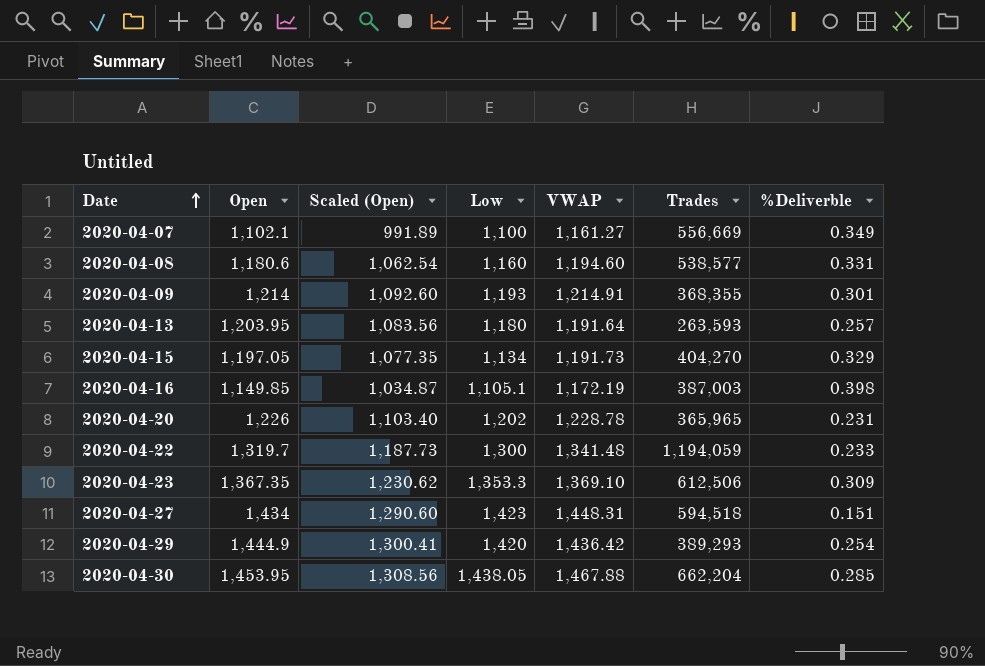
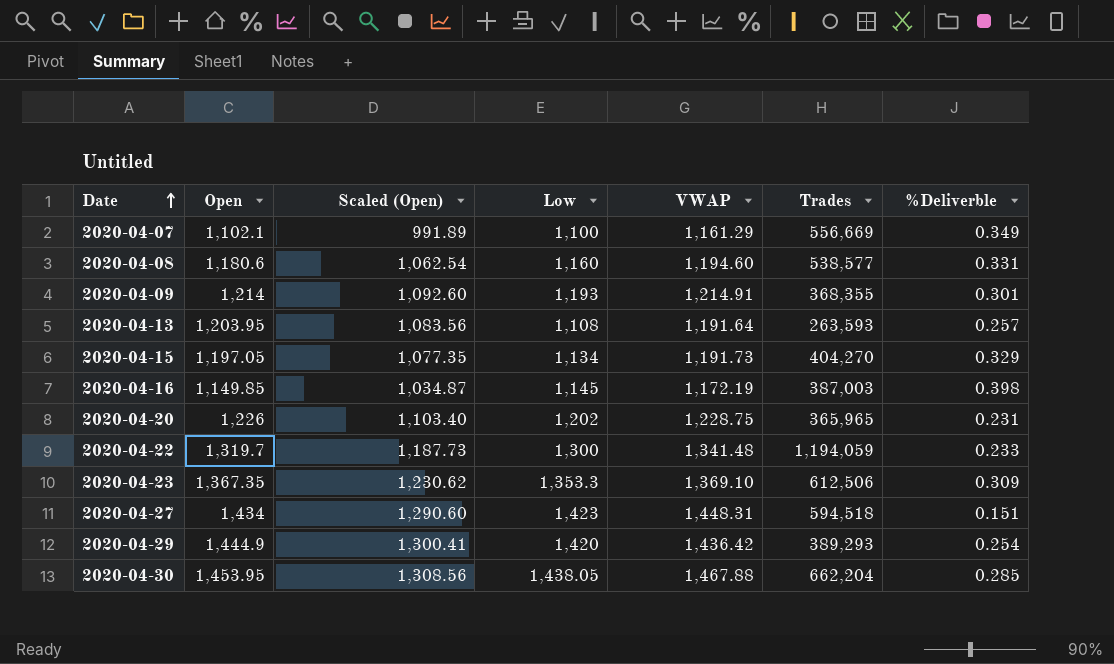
2020-04-07 | VWAP: 1,161.27 -> 1,161.29
2020-04-13 | Low: 1,180 -> 1,108
2020-04-16 | Low: 1,105.1 -> 1,145
2020-04-20 | VWAP: 1,228.78 -> 1,228.75

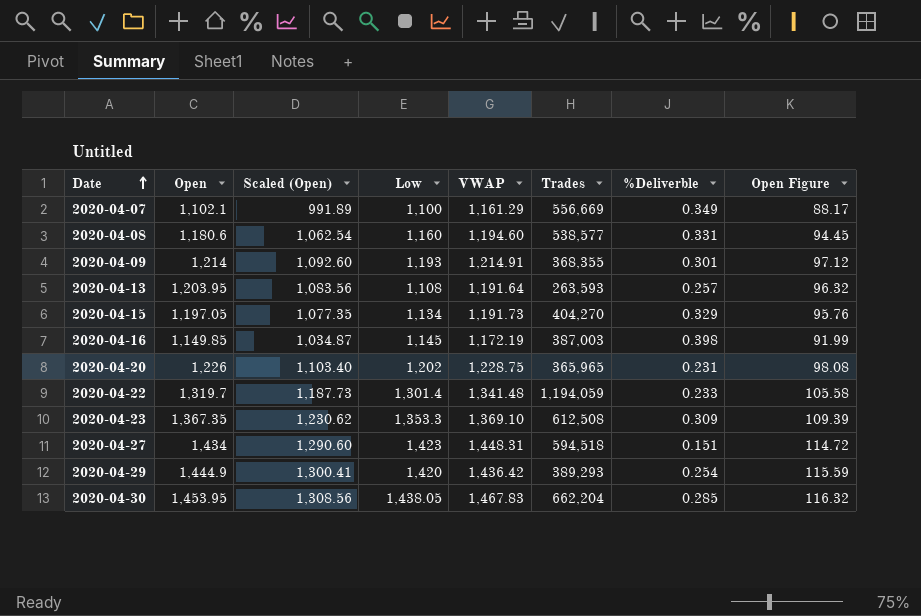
column Open Figure | formula: none -> [Open] * 0.08
2020-04-22 | Low: 1,300 -> 1,301.4
2020-04-23 | Trades: 612,506 -> 612,508
2020-04-30 | VWAP: 1,467.88 -> 1,467.83

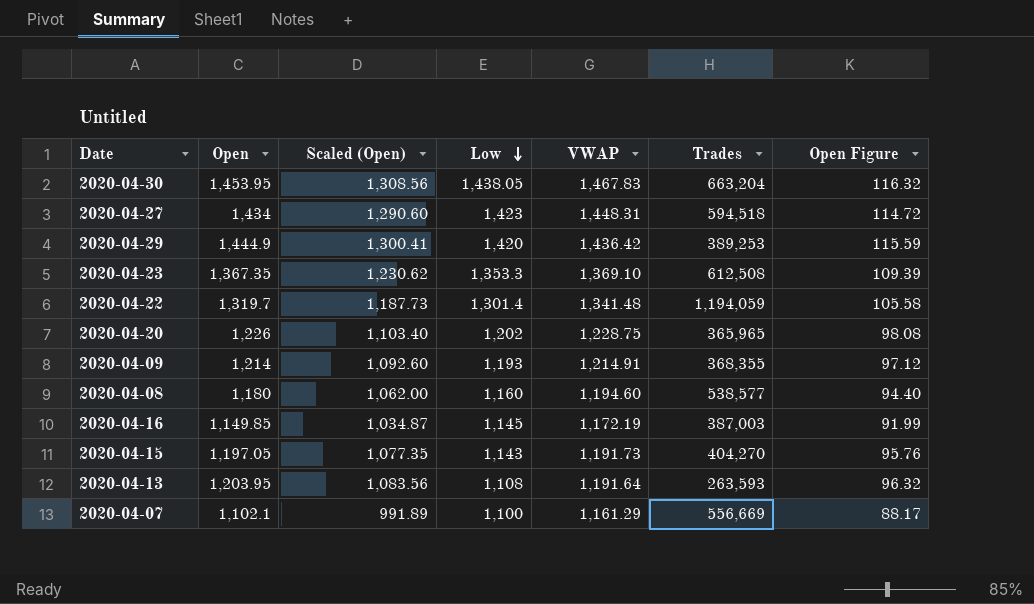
row order: Date ascending -> Low descending
column %Deliverble | position: 7 -> none
2020-04-30 | Trades: 662,204 -> 663,204
2020-04-29 | Trades: 389,293 -> 389,253
2020-04-08 | Open: 1,180.6 -> 1,180
2020-04-08 | Scaled (Open): 1,062.54 -> 1,062.00
2020-04-08 | Open Figure: 94.45 -> 94.40
2020-04-15 | Low: 1,134 -> 1,143

